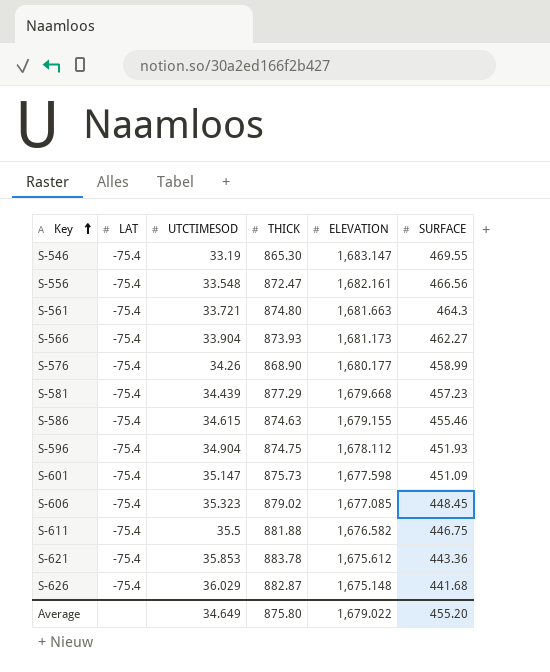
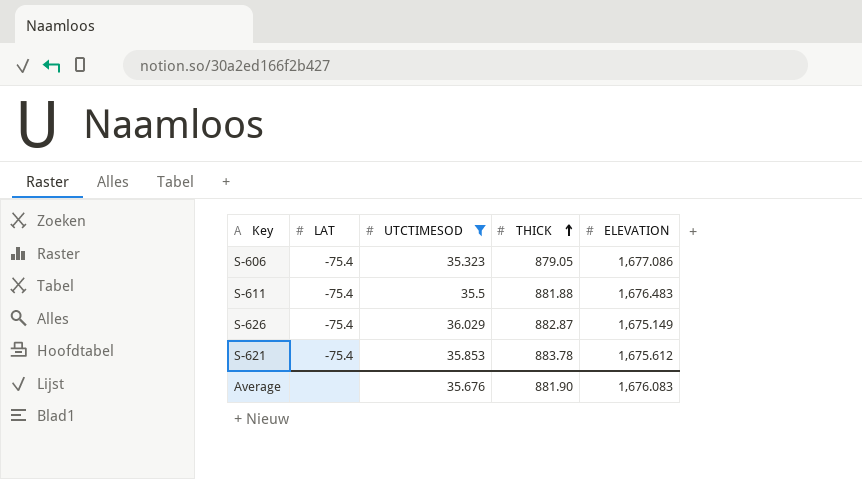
filter: none -> UTCTIMESOD >= 35.323
row order: Key ascending -> THICK ascending
column SURFACE | position: 6 -> none
S-606 | THICK: 879.02 -> 879.05
S-606 | ELEVATION: 1,677.085 -> 1,677.086
S-611 | ELEVATION: 1,676.582 -> 1,676.483
S-626 | ELEVATION: 1,675.148 -> 1,675.149
Average | UTCTIMESOD: 34.649 -> 35.676
Average | THICK: 875.80 -> 881.90
Average | ELEVATION: 1,679.022 -> 1,676.083

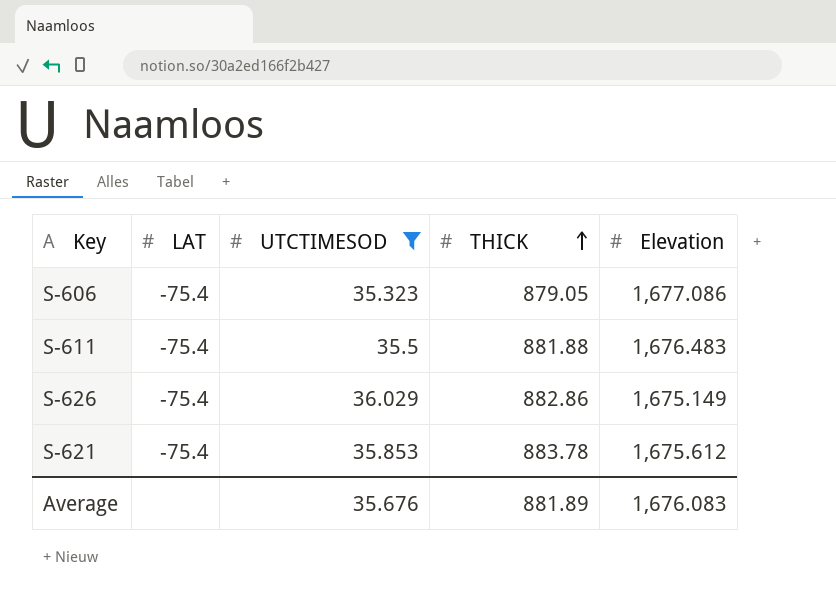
column name: ELEVATION -> Elevation
S-626 | THICK: 882.87 -> 882.86
Average | THICK: 881.90 -> 881.89

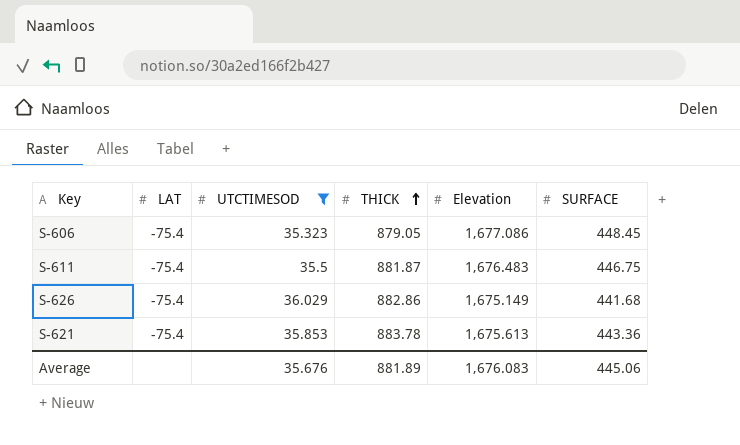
column SURFACE | position: none -> 6
S-611 | THICK: 881.88 -> 881.87
S-621 | Elevation: 1,675.612 -> 1,675.613

